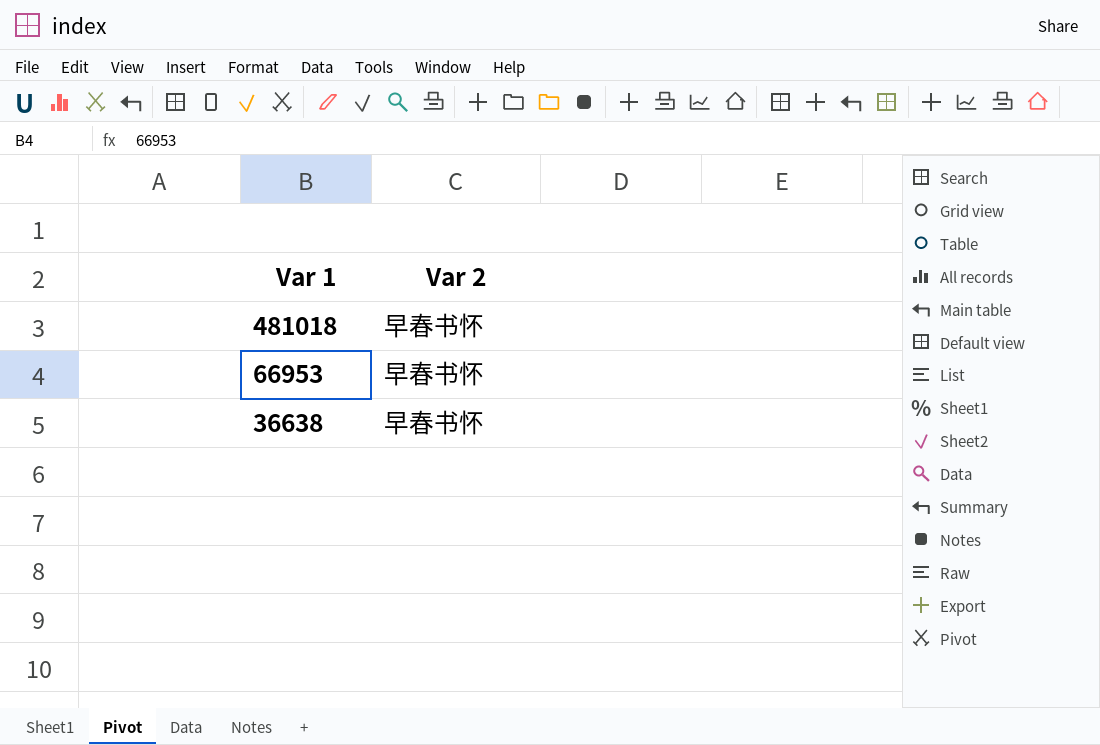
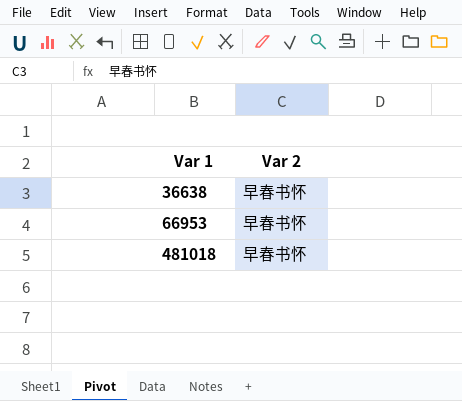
row order: Var 1 descending -> Var 1 ascending

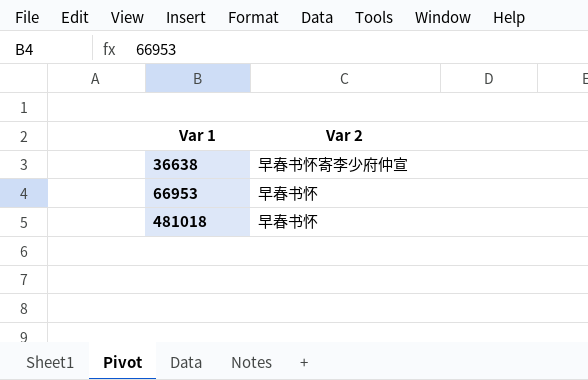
36638 | Var 2: 早春书怀 -> 早春书怀寄李少府仲宣

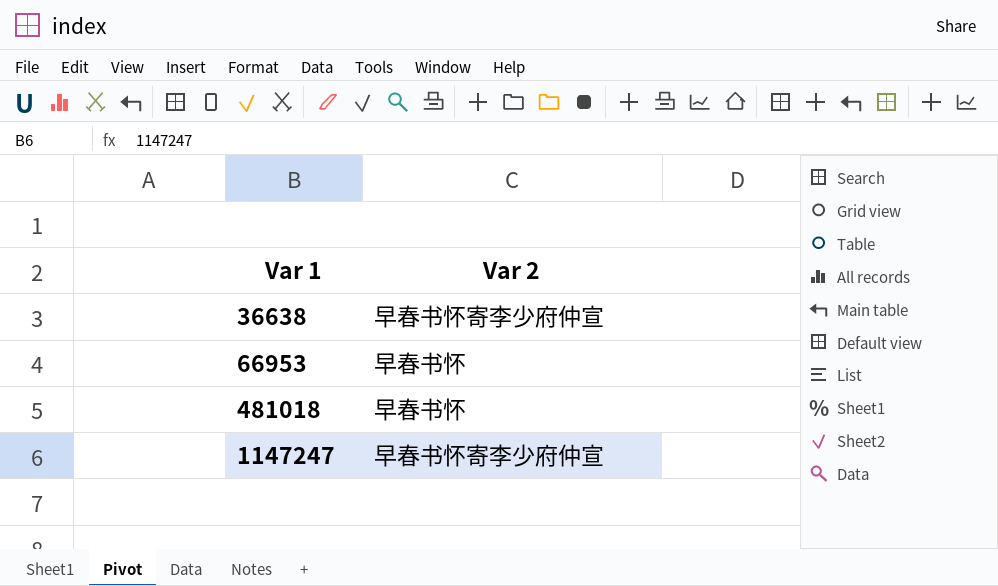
row 1147247: none -> 早春书怀寄李少府仲宣

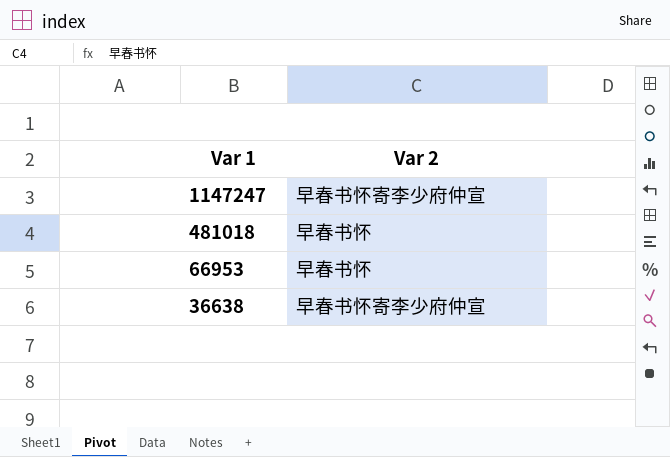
row order: Var 1 ascending -> Var 1 descending

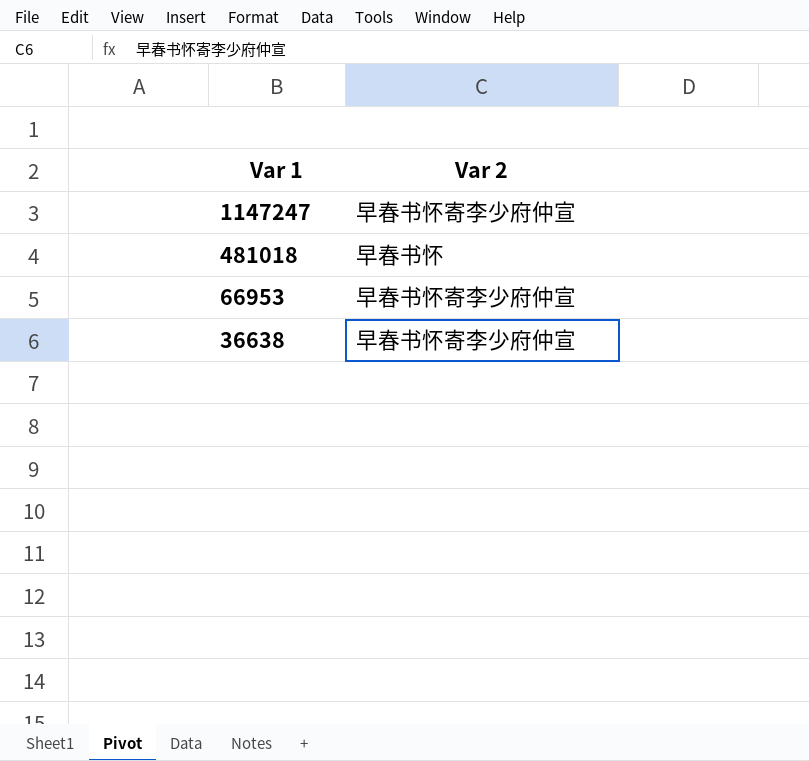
66953 | Var 2: 早春书怀 -> 早春书怀寄李少府仲宣

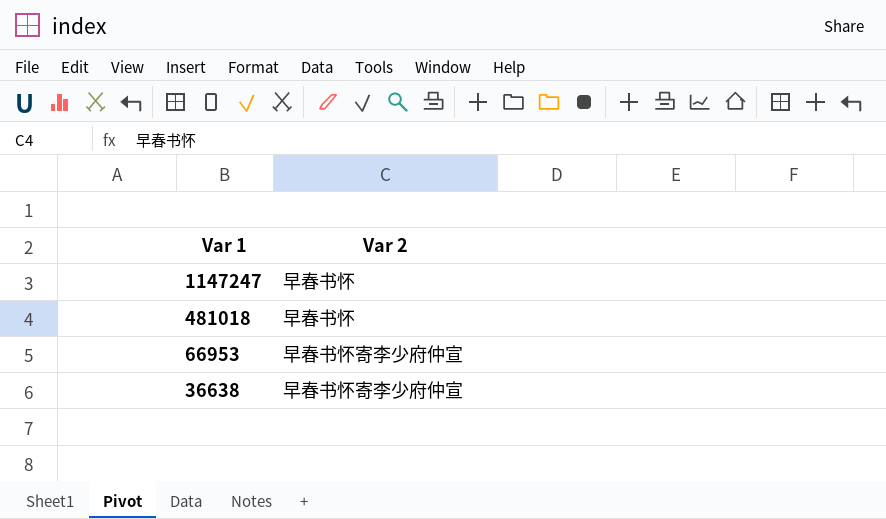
1147247 | Var 2: 早春书怀寄李少府仲宣 -> 早春书怀

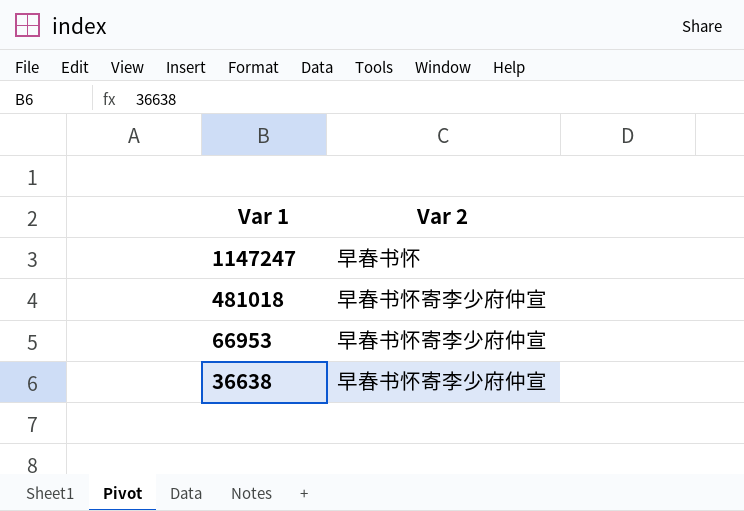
481018 | Var 2: 早春书怀 -> 早春书怀寄李少府仲宣

